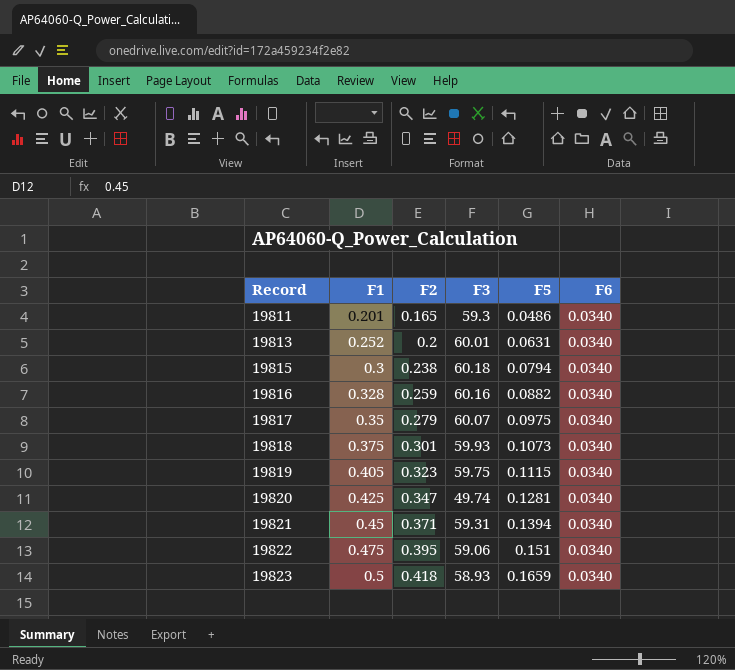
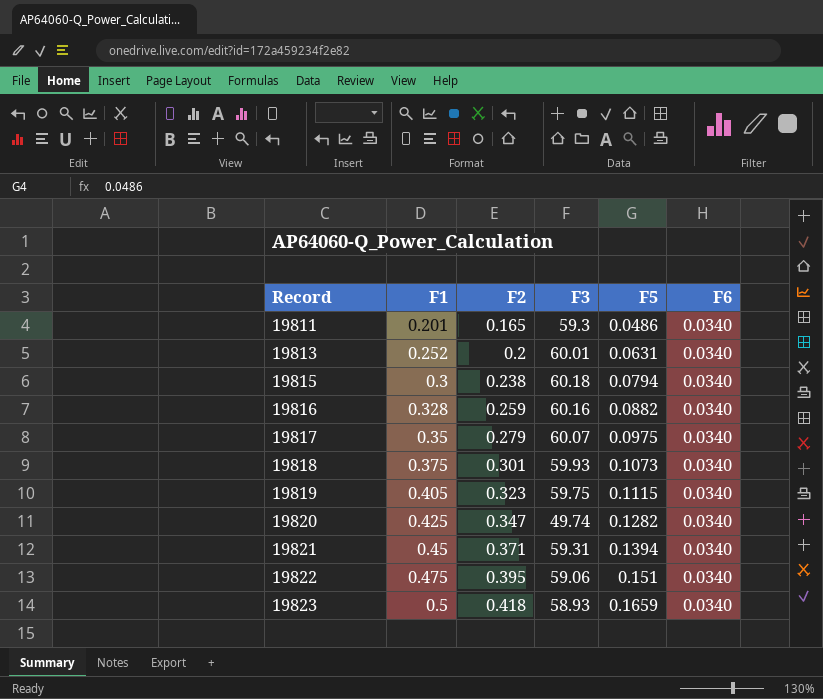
19820 | F5: 0.1281 -> 0.1282

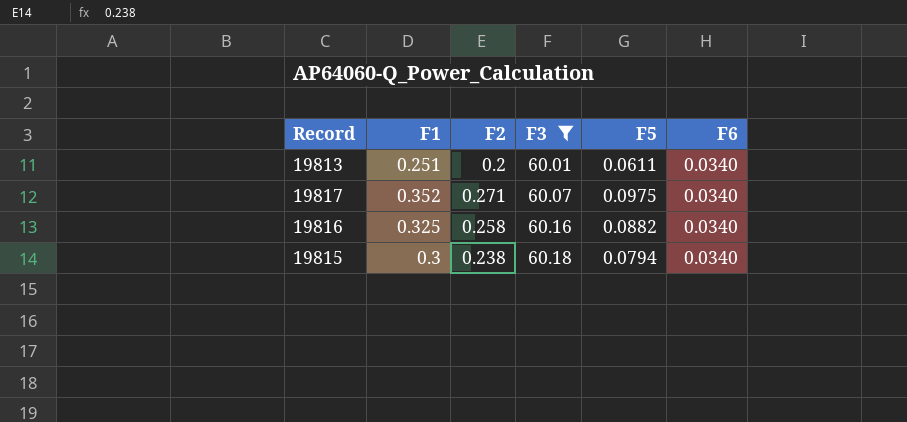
filter: none -> F3 >= 60.01
row order: Record ascending -> F3 ascending
19813 | F1: 0.252 -> 0.251
19813 | F5: 0.0631 -> 0.0611
19817 | F1: 0.35 -> 0.352
19817 | F2: 0.279 -> 0.271
19816 | F1: 0.328 -> 0.325
19816 | F2: 0.259 -> 0.258

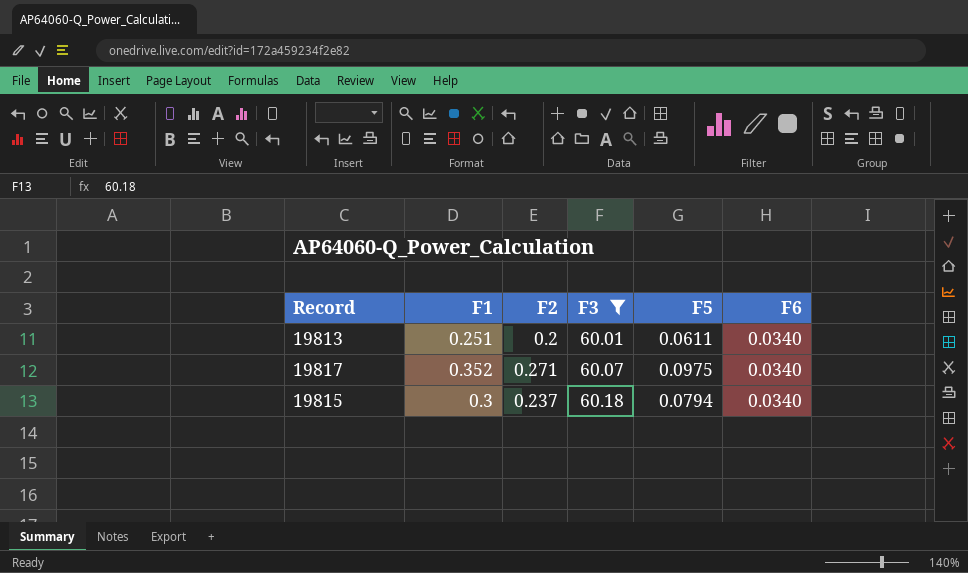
row 19816: 0.325 | 0.258 | 60.16 | 0.0882 | 0.0340 -> none
19815 | F2: 0.238 -> 0.237

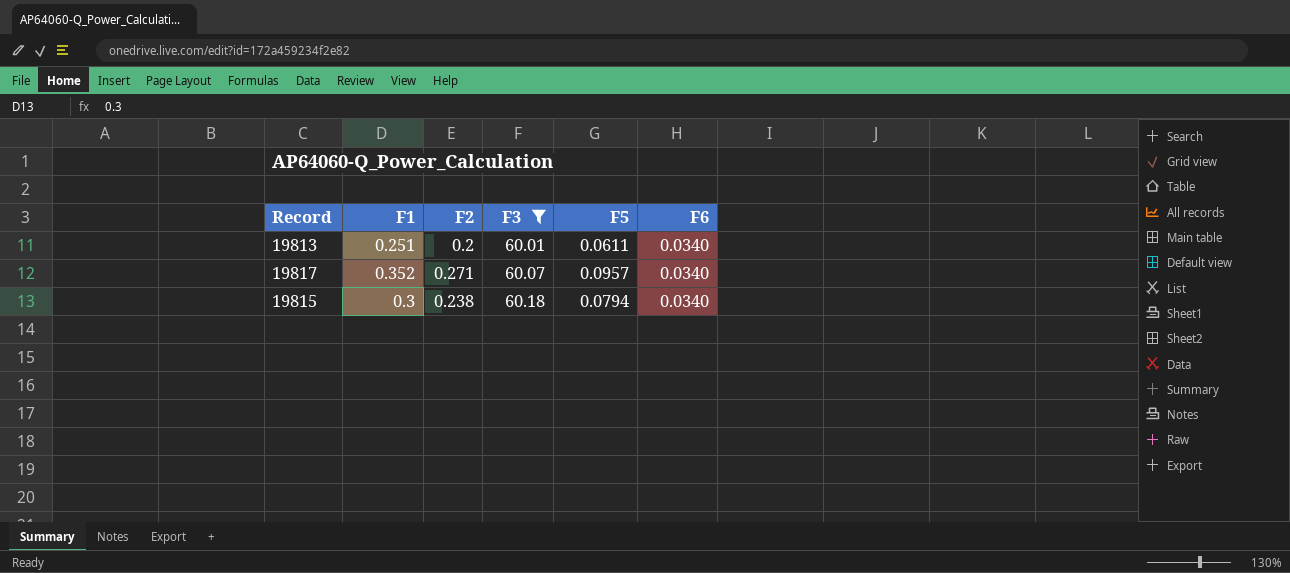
19817 | F5: 0.0975 -> 0.0957
19815 | F2: 0.237 -> 0.238

